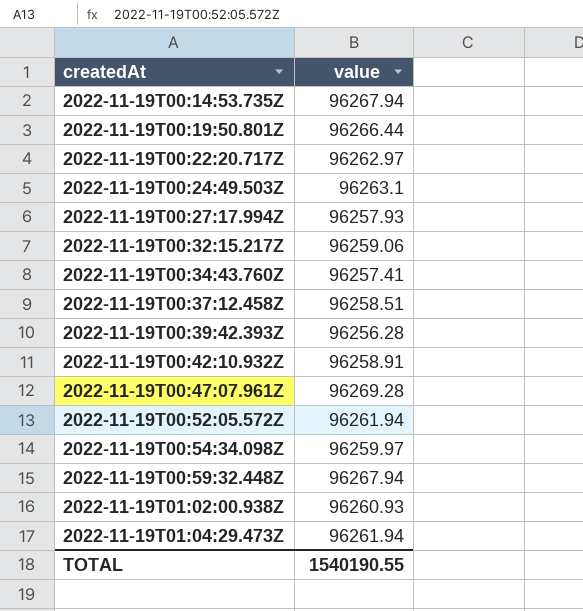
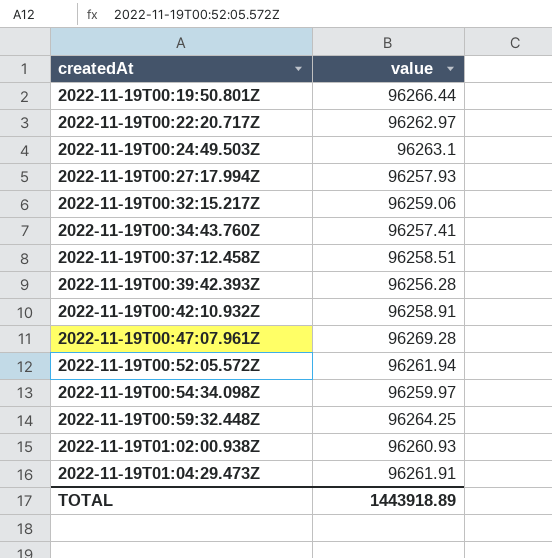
row 2022-11-19T00:14:53.735Z: 96267.94 -> none
2022-11-19T00:59:32.448Z | value: 96267.94 -> 96264.25
2022-11-19T01:04:29.473Z | value: 96261.94 -> 96261.91
TOTAL | value: 1540190.55 -> 1443918.89

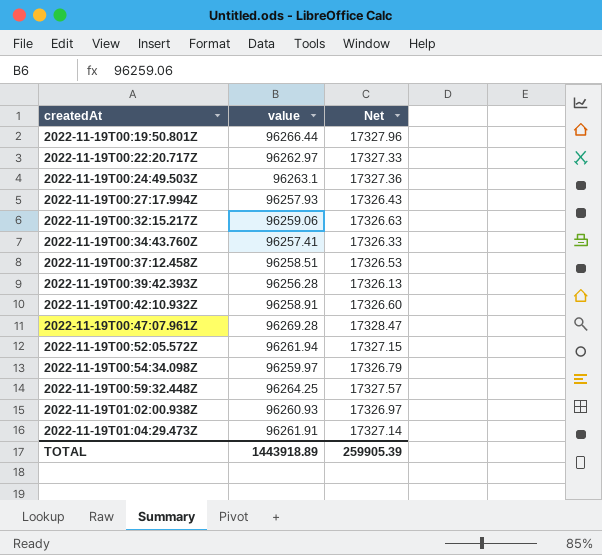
column Net | formula: none -> [value] * 0.18

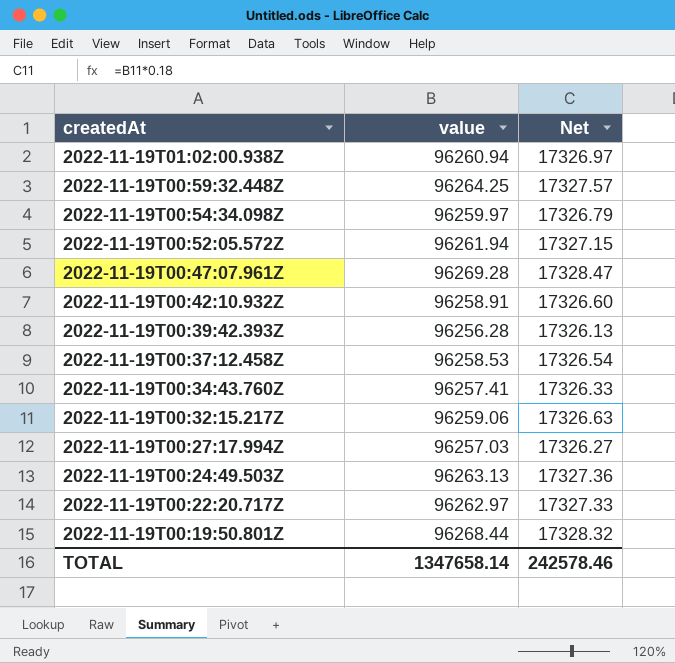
row order: createdAt ascending -> createdAt descending
row 2022-11-19T01:04:29.473Z: 96261.91 | 17327.14 -> none
2022-11-19T01:02:00.938Z | value: 96260.93 -> 96260.94
2022-11-19T00:37:12.458Z | value: 96258.51 -> 96258.53
2022-11-19T00:37:12.458Z | Net: 17326.53 -> 17326.54
2022-11-19T00:27:17.994Z | value: 96257.93 -> 96257.03
2022-11-19T00:27:17.994Z | Net: 17326.43 -> 17326.27
2022-11-19T00:24:49.503Z | value: 96263.1 -> 96263.13
2022-11-19T00:19:50.801Z | value: 96266.44 -> 96268.44
2022-11-19T00:19:50.801Z | Net: 17327.96 -> 17328.32
TOTAL | value: 1443918.89 -> 1347658.14
TOTAL | Net: 259905.39 -> 242578.46

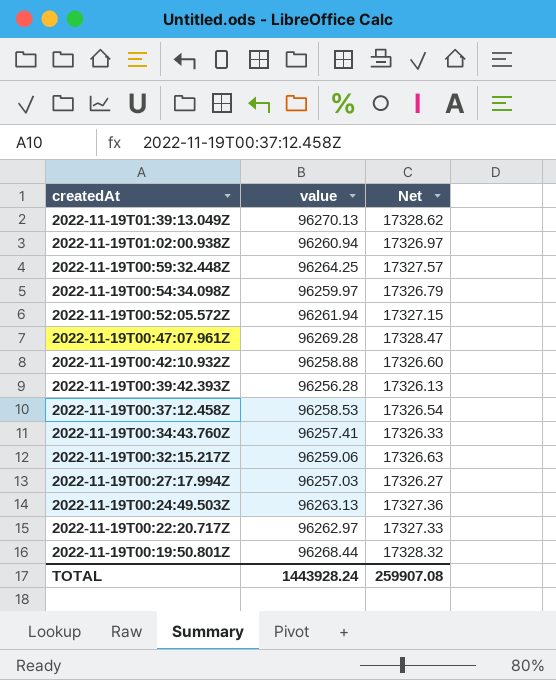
row 2022-11-19T01:39:13.049Z: none -> 96270.13 | 17328.62
2022-11-19T00:42:10.932Z | value: 96258.91 -> 96258.88
TOTAL | value: 1347658.14 -> 1443928.24
TOTAL | Net: 242578.46 -> 259907.08

